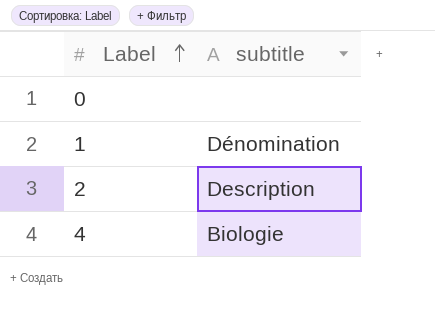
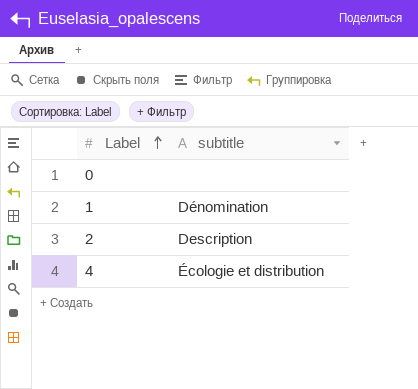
4 | subtitle: Biologie -> Écologie et distribution

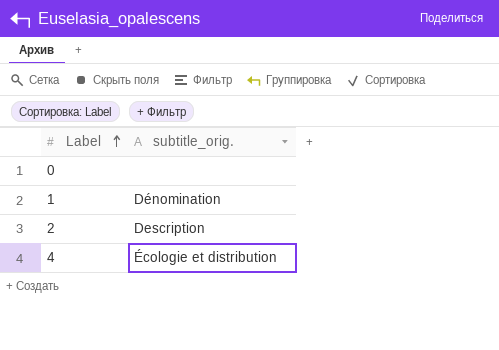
column name: subtitle -> subtitle_orig.

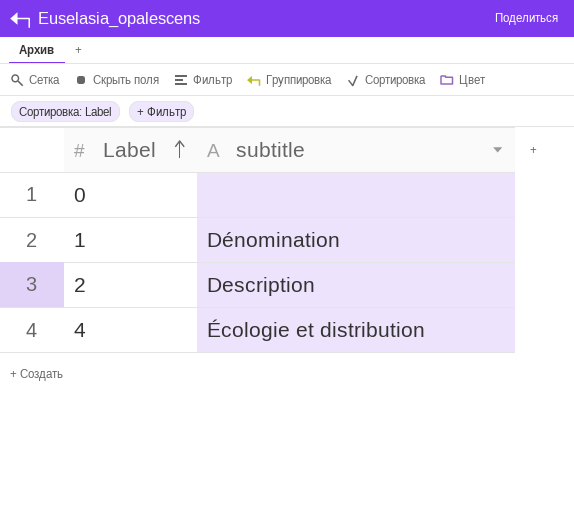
column name: subtitle_orig. -> subtitle

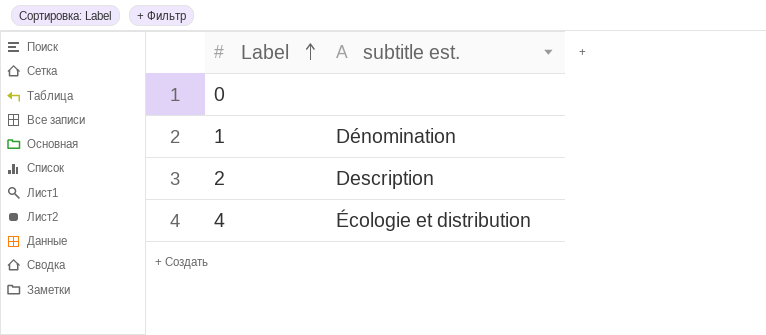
column name: subtitle -> subtitle est.

